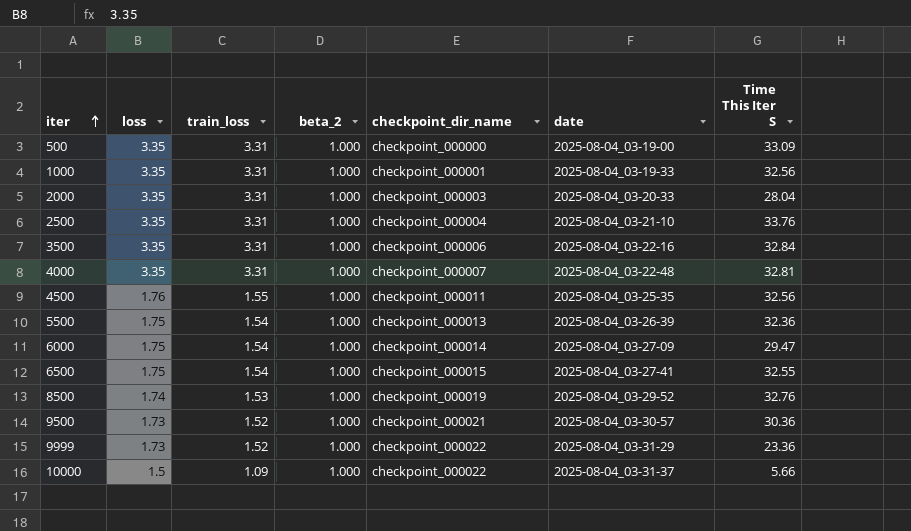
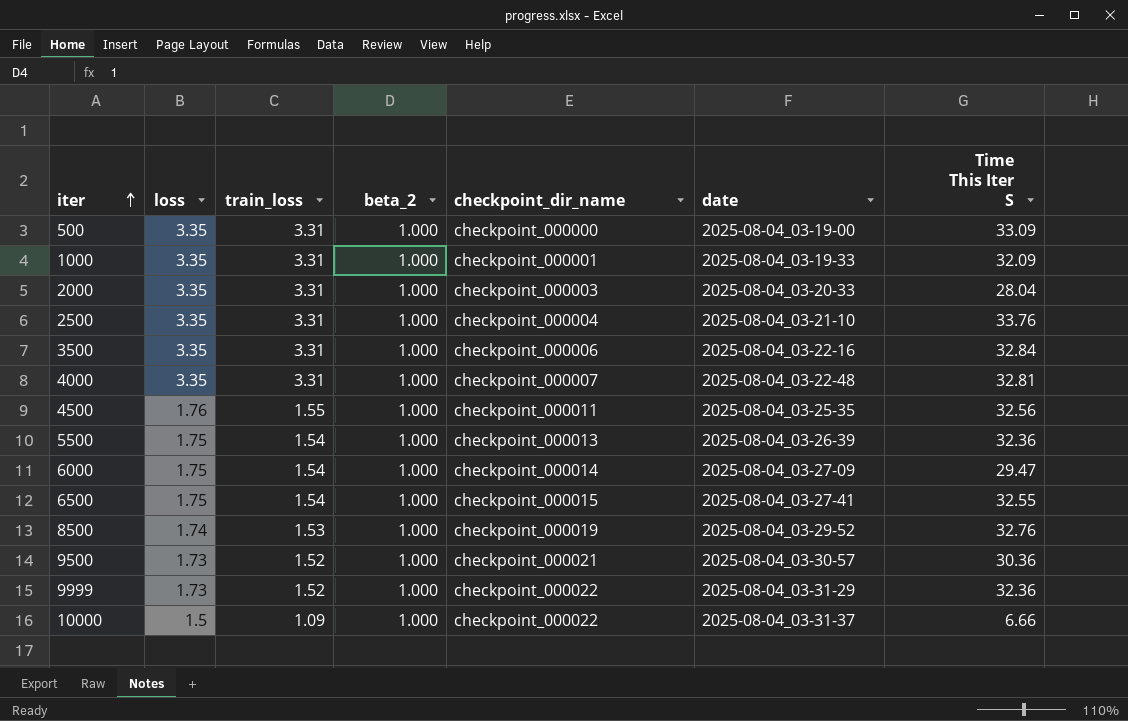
1000 | Time This Iter S: 32.56 -> 32.09
9999 | Time This Iter S: 23.36 -> 32.36
10000 | Time This Iter S: 5.66 -> 6.66

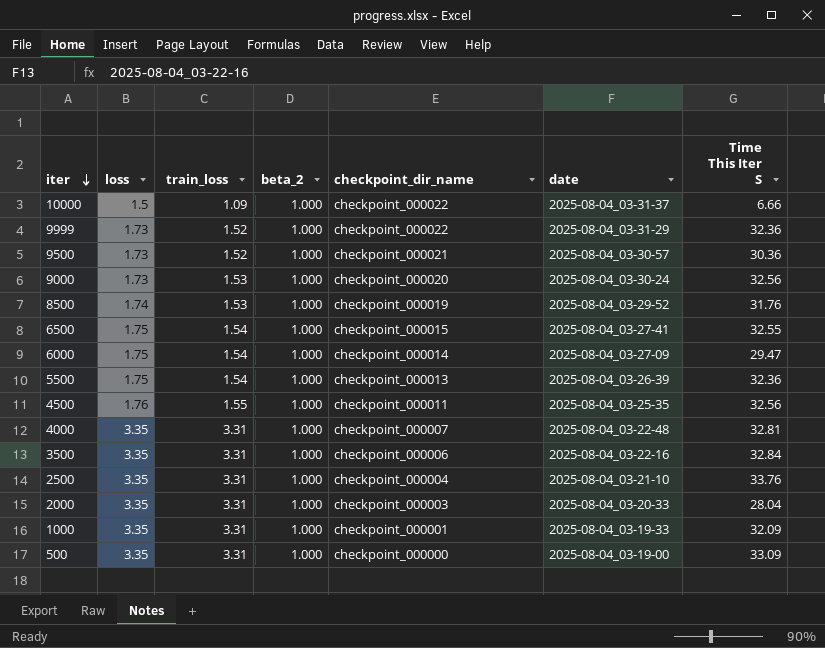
row order: iter ascending -> iter descending
row 9000: none -> 1.73 | 1.53 | 1.000 | checkpoint_000020 | 2025-08-04_03-30-24 | 32.56
8500 | Time This Iter S: 32.76 -> 31.76

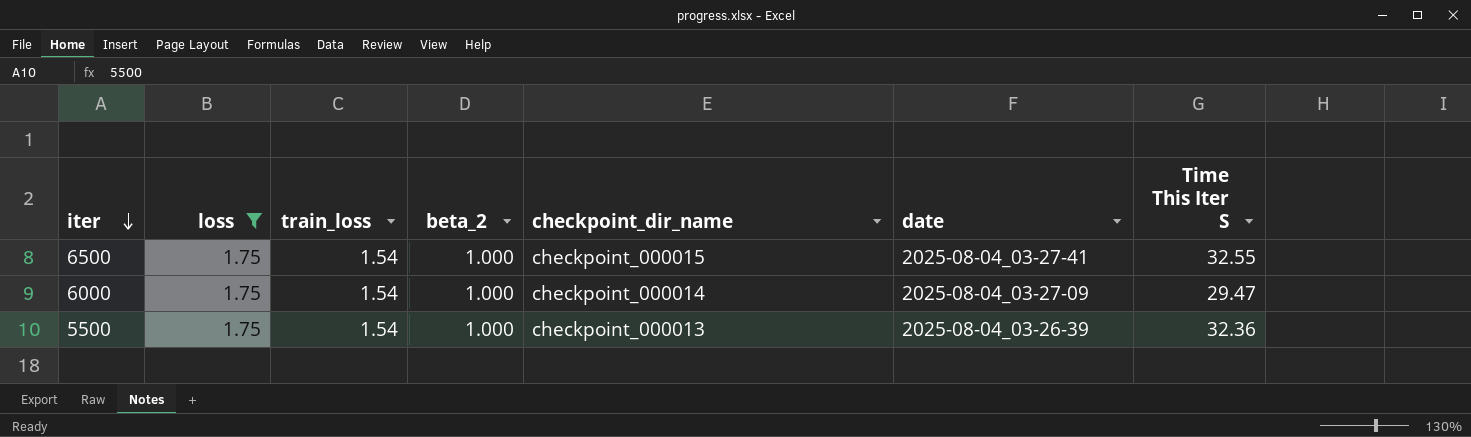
filter: none -> loss = 1.75

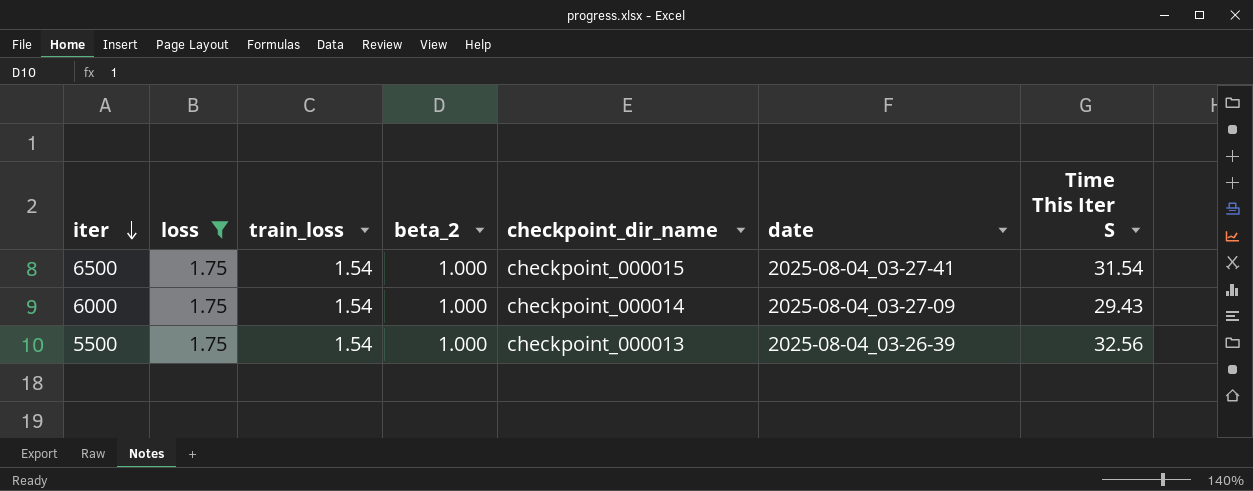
6500 | Time This Iter S: 32.55 -> 31.54
6000 | Time This Iter S: 29.47 -> 29.43
5500 | Time This Iter S: 32.36 -> 32.56

